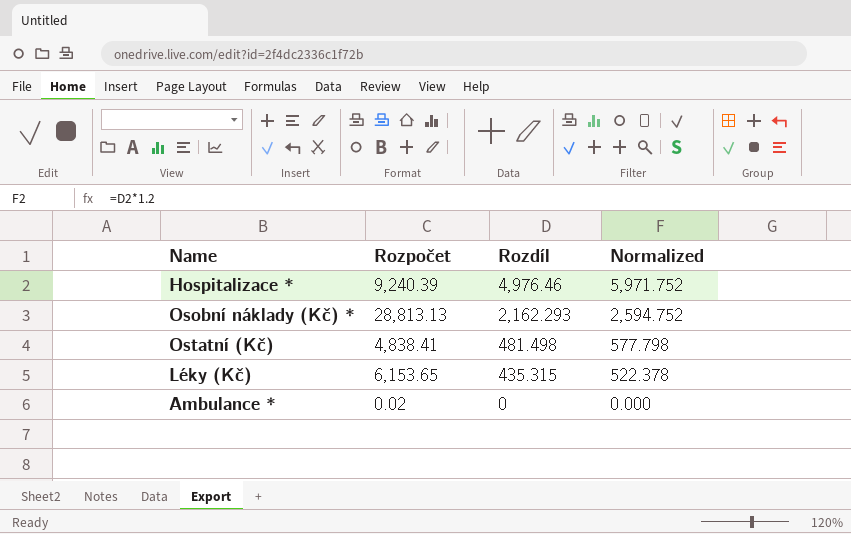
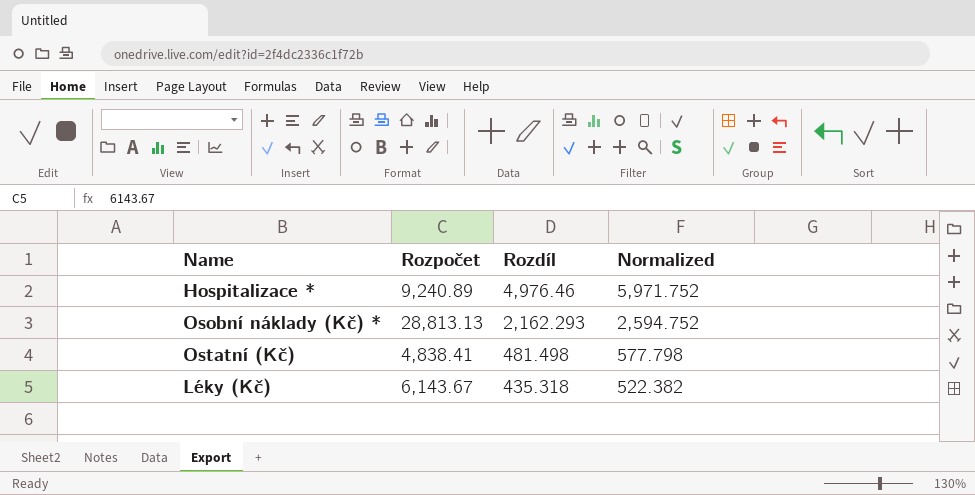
row Ambulance *: 0.02 | 0 | 0.000 -> none
Hospitalizace * | Rozpočet: 9,240.39 -> 9,240.89
Léky (Kč) | Rozpočet: 6,153.65 -> 6,143.67
Léky (Kč) | Rozdíl: 435.315 -> 435.318
Léky (Kč) | Normalized: 522.378 -> 522.382

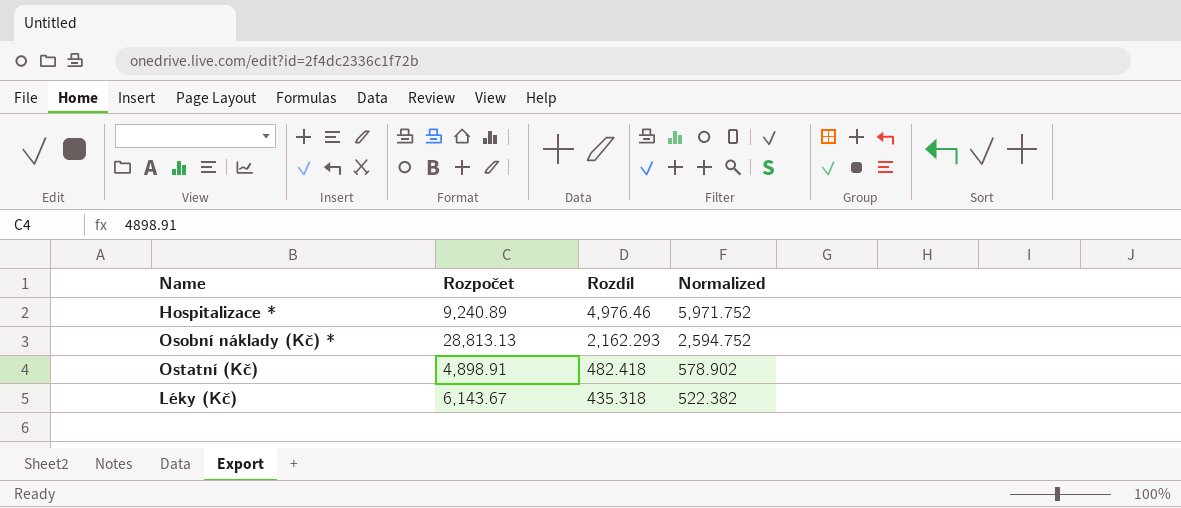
Ostatní (Kč) | Rozpočet: 4,838.41 -> 4,898.91
Ostatní (Kč) | Rozdíl: 481.498 -> 482.418
Ostatní (Kč) | Normalized: 577.798 -> 578.902

